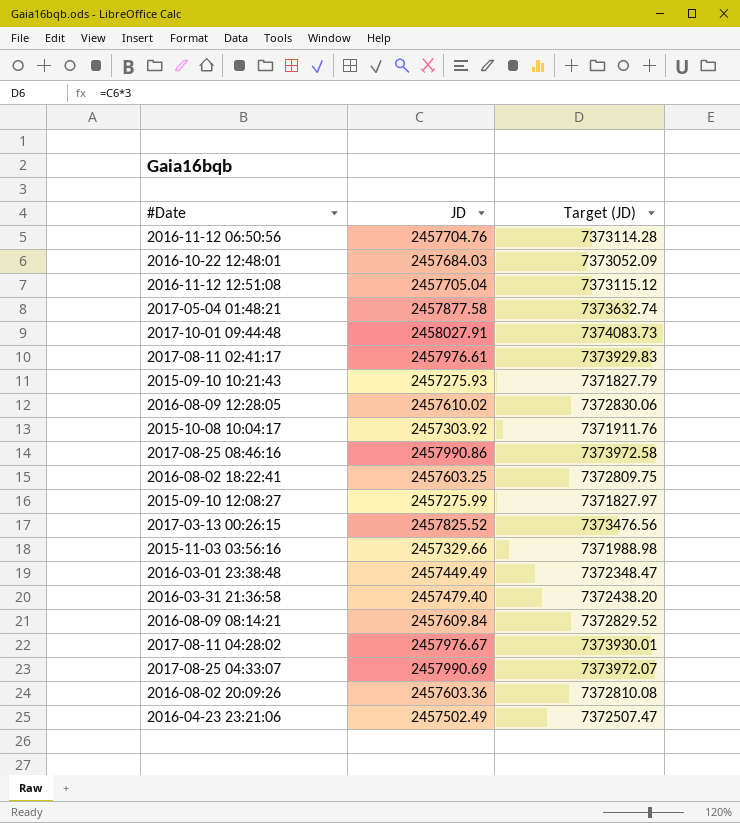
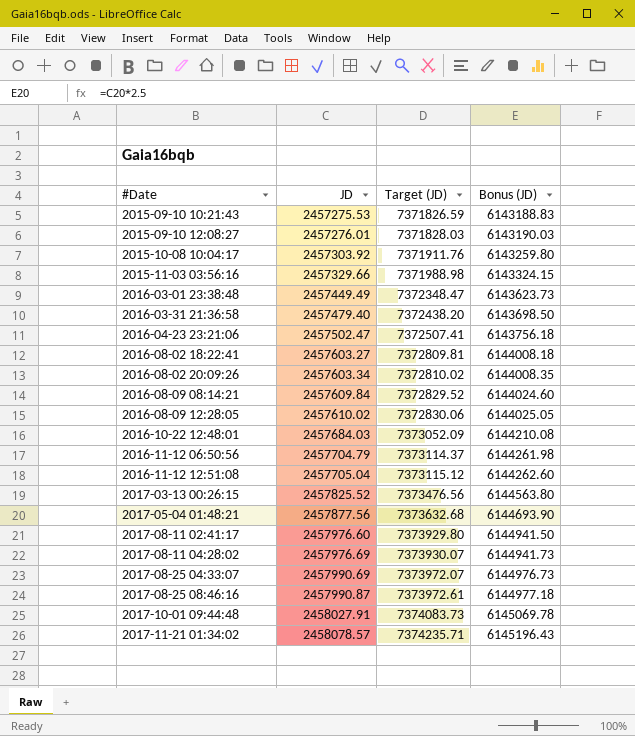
row order: none -> #Date ascending
column Bonus (JD) | formula: none -> [JD] * 2.5
2015-09-10 10:21:43 | JD: 2457275.93 -> 2457275.53
2015-09-10 10:21:43 | Target (JD): 7371827.79 -> 7371826.59
2015-09-10 12:08:27 | JD: 2457275.99 -> 2457276.01
2015-09-10 12:08:27 | Target (JD): 7371827.97 -> 7371828.03
2016-04-23 23:21:06 | JD: 2457502.49 -> 2457502.47
2016-04-23 23:21:06 | Target (JD): 7372507.47 -> 7372507.41
2016-08-02 18:22:41 | JD: 2457603.25 -> 2457603.27
2016-08-02 18:22:41 | Target (JD): 7372809.75 -> 7372809.81
2016-08-02 20:09:26 | JD: 2457603.36 -> 2457603.34
2016-08-02 20:09:26 | Target (JD): 7372810.08 -> 7372810.02
2016-11-12 06:50:56 | JD: 2457704.76 -> 2457704.79
2016-11-12 06:50:56 | Target (JD): 7373114.28 -> 7373114.37
2017-05-04 01:48:21 | JD: 2457877.58 -> 2457877.56
2017-05-04 01:48:21 | Target (JD): 7373632.74 -> 7373632.68
2017-08-11 02:41:17 | JD: 2457976.61 -> 2457976.60
2017-08-11 02:41:17 | Target (JD): 7373929.83 -> 7373929.80
2017-08-11 04:28:02 | JD: 2457976.67 -> 2457976.69
2017-08-11 04:28:02 | Target (JD): 7373930.01 -> 7373930.07
2017-08-25 08:46:16 | JD: 2457990.86 -> 2457990.87
2017-08-25 08:46:16 | Target (JD): 7373972.58 -> 7373972.61
row 2017-11-21 01:34:02: none -> 2458078.57 | 7374235.71 | 6145196.43

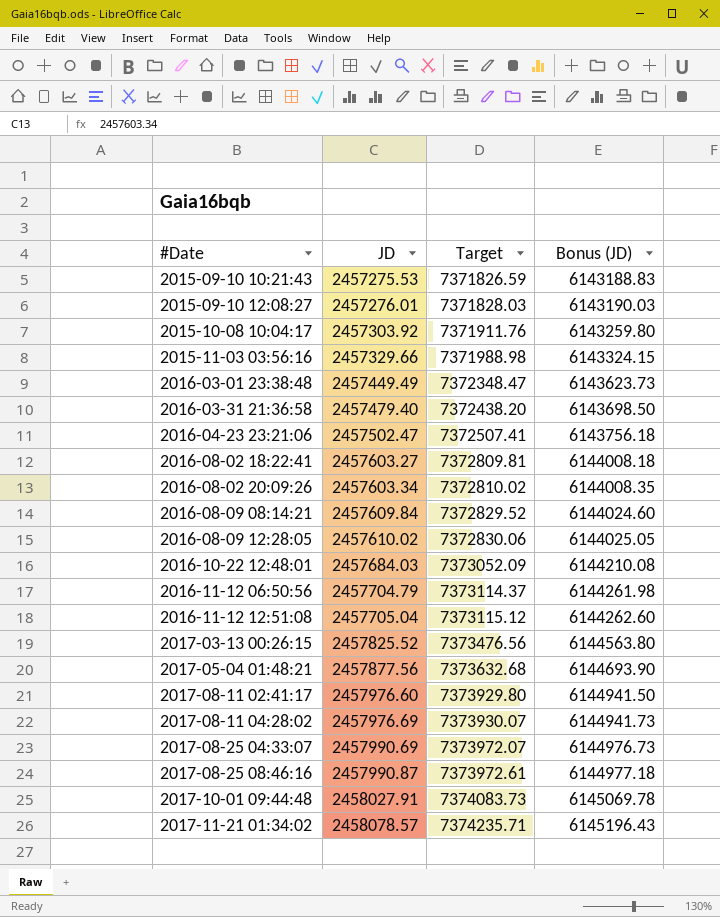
column name: Target (JD) -> Target

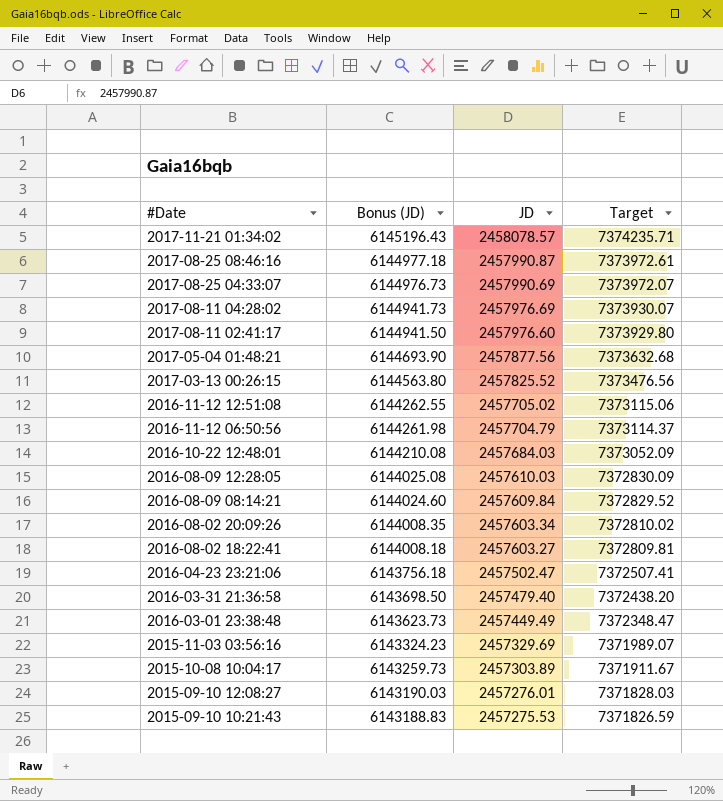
row order: #Date ascending -> #Date descending
column Bonus (JD) | position: 4 -> 2
row 2017-10-01 09:44:48: 2458027.91 | 7374083.73 | 6145069.78 -> none
2016-11-12 12:51:08 | Bonus (JD): 6144262.60 -> 6144262.55
2016-11-12 12:51:08 | JD: 2457705.04 -> 2457705.02
2016-11-12 12:51:08 | Target: 7373115.12 -> 7373115.06
2016-08-09 12:28:05 | Bonus (JD): 6144025.05 -> 6144025.08
2016-08-09 12:28:05 | JD: 2457610.02 -> 2457610.03
2016-08-09 12:28:05 | Target: 7372830.06 -> 7372830.09
2015-11-03 03:56:16 | Bonus (JD): 6143324.15 -> 6143324.23
2015-11-03 03:56:16 | JD: 2457329.66 -> 2457329.69
2015-11-03 03:56:16 | Target: 7371988.98 -> 7371989.07
2015-10-08 10:04:17 | Bonus (JD): 6143259.80 -> 6143259.73
2015-10-08 10:04:17 | JD: 2457303.92 -> 2457303.89
2015-10-08 10:04:17 | Target: 7371911.76 -> 7371911.67

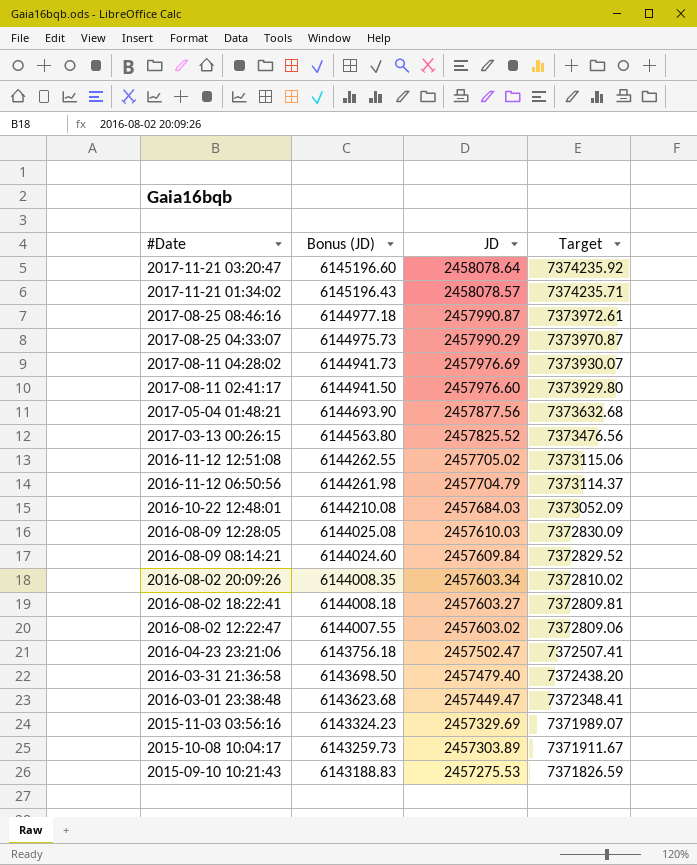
row 2015-09-10 12:08:27: 6143190.03 | 2457276.01 | 7371828.03 -> none
row 2017-11-21 03:20:47: none -> 6145196.60 | 2458078.64 | 7374235.92
2017-08-25 04:33:07 | Bonus (JD): 6144976.73 -> 6144975.73
2017-08-25 04:33:07 | JD: 2457990.69 -> 2457990.29
2017-08-25 04:33:07 | Target: 7373972.07 -> 7373970.87
row 2016-08-02 12:22:47: none -> 6144007.55 | 2457603.02 | 7372809.06
2016-03-01 23:38:48 | Bonus (JD): 6143623.73 -> 6143623.68
2016-03-01 23:38:48 | JD: 2457449.49 -> 2457449.47
2016-03-01 23:38:48 | Target: 7372348.47 -> 7372348.41

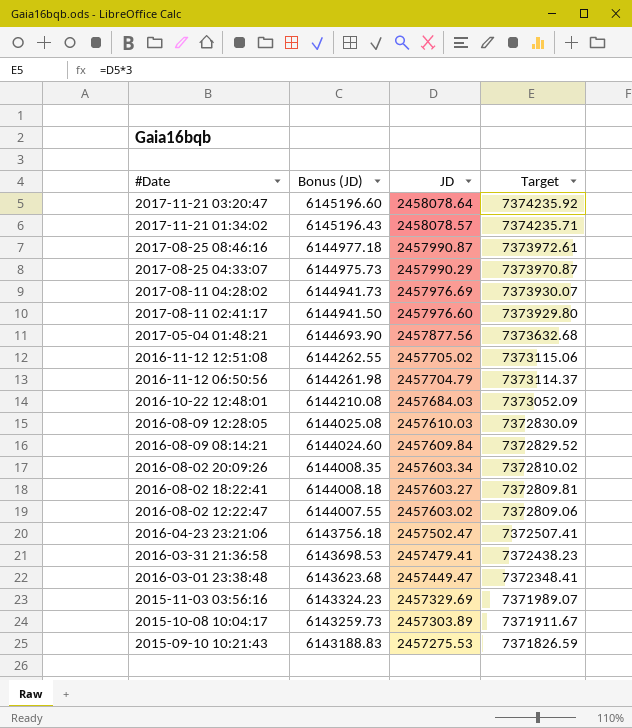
row 2017-03-13 00:26:15: 6144563.80 | 2457825.52 | 7373476.56 -> none
2016-03-31 21:36:58 | Bonus (JD): 6143698.50 -> 6143698.53
2016-03-31 21:36:58 | JD: 2457479.40 -> 2457479.41
2016-03-31 21:36:58 | Target: 7372438.20 -> 7372438.23

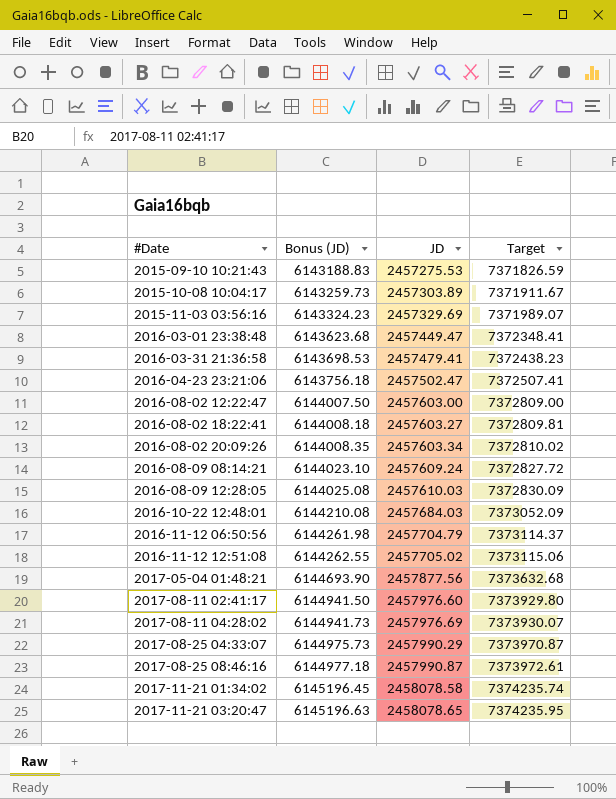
row order: #Date descending -> #Date ascending
2016-08-02 12:22:47 | Bonus (JD): 6144007.55 -> 6144007.50
2016-08-02 12:22:47 | JD: 2457603.02 -> 2457603.00
2016-08-02 12:22:47 | Target: 7372809.06 -> 7372809.00
2016-08-09 08:14:21 | Bonus (JD): 6144024.60 -> 6144023.10
2016-08-09 08:14:21 | JD: 2457609.84 -> 2457609.24
2016-08-09 08:14:21 | Target: 7372829.52 -> 7372827.72
2017-11-21 01:34:02 | Bonus (JD): 6145196.43 -> 6145196.45
2017-11-21 01:34:02 | JD: 2458078.57 -> 2458078.58
2017-11-21 01:34:02 | Target: 7374235.71 -> 7374235.74
2017-11-21 03:20:47 | Bonus (JD): 6145196.60 -> 6145196.63
2017-11-21 03:20:47 | JD: 2458078.64 -> 2458078.65
2017-11-21 03:20:47 | Target: 7374235.92 -> 7374235.95

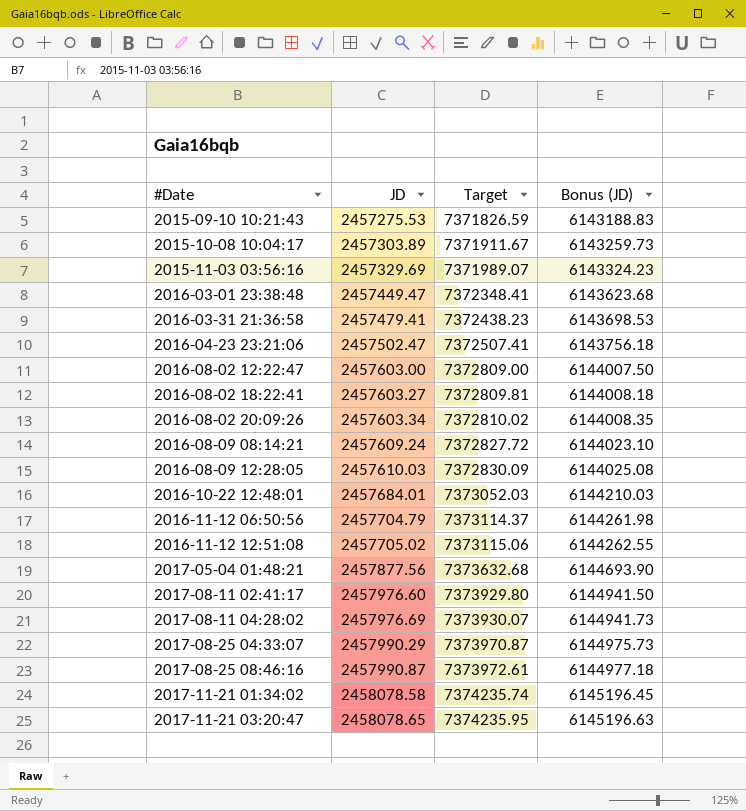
column Bonus (JD) | position: 2 -> 4
2016-10-22 12:48:01 | JD: 2457684.03 -> 2457684.01
2016-10-22 12:48:01 | Target: 7373052.09 -> 7373052.03
2016-10-22 12:48:01 | Bonus (JD): 6144210.08 -> 6144210.03

